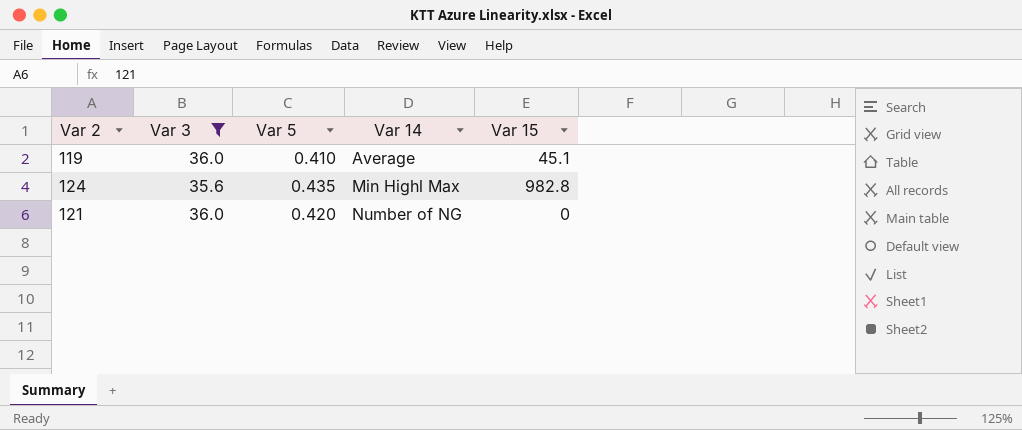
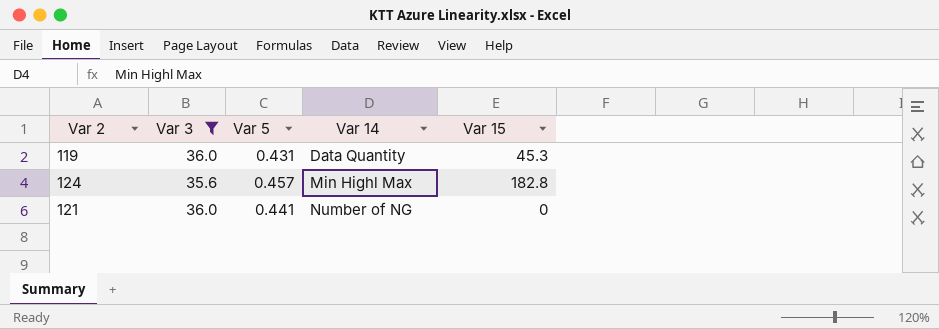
119 | Var 5: 0.410 -> 0.431
119 | Var 14: Average -> Data Quantity
119 | Var 15: 45.1 -> 45.3
124 | Var 5: 0.435 -> 0.457
124 | Var 15: 982.8 -> 182.8
121 | Var 5: 0.420 -> 0.441

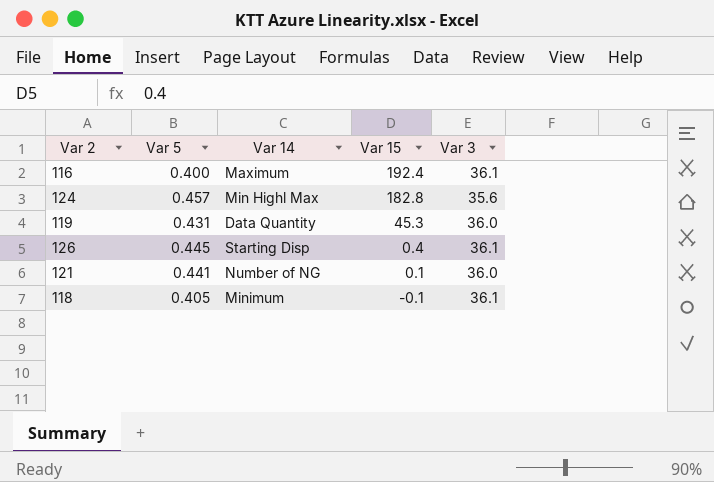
filter: Var 3 != 36.1 -> none
row order: Var 14 ascending -> Var 15 descending
column Var 3 | position: 2 -> 5
121 | Var 15: 0 -> 0.1

